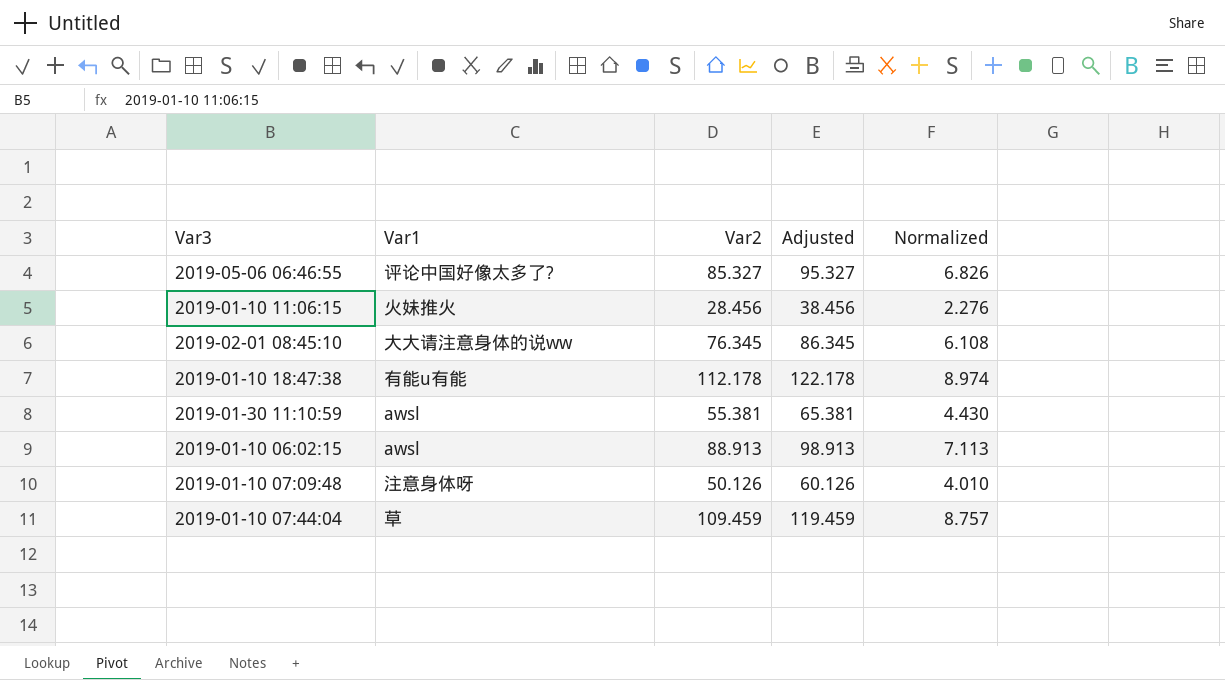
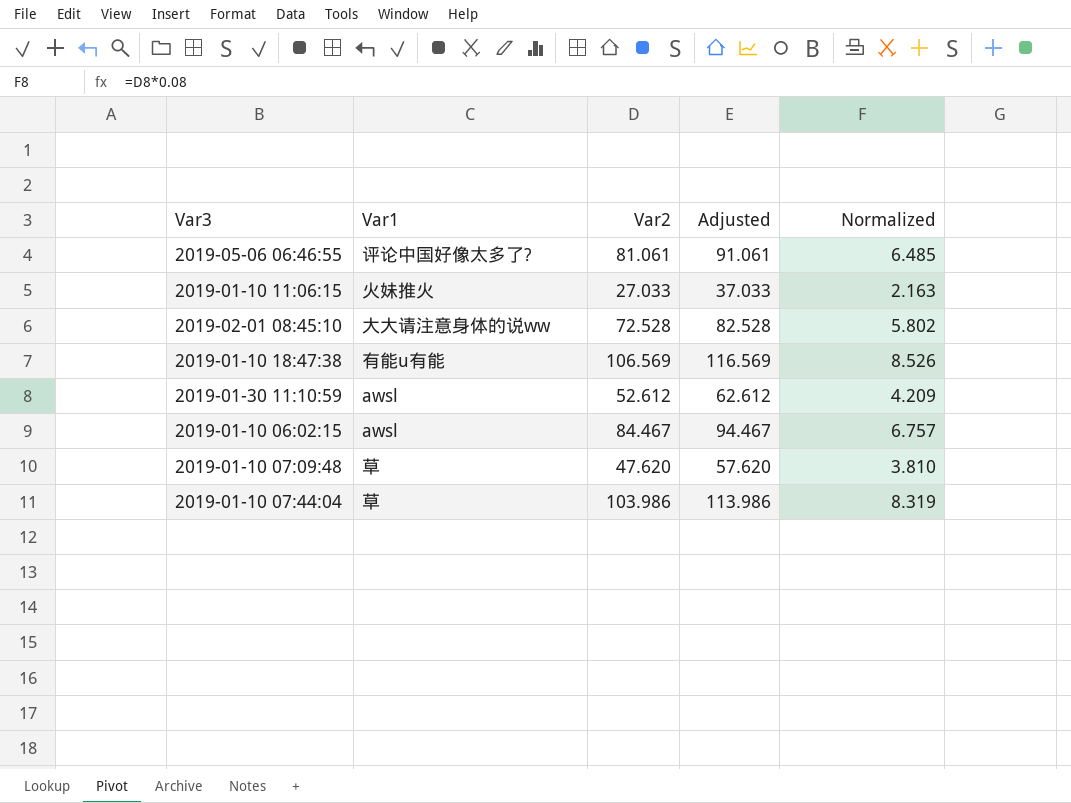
2019-05-06 06:46:55 | Var2: 85.327 -> 81.061
2019-05-06 06:46:55 | Adjusted: 95.327 -> 91.061
2019-05-06 06:46:55 | Normalized: 6.826 -> 6.485
2019-01-10 11:06:15 | Var2: 28.456 -> 27.033
2019-01-10 11:06:15 | Adjusted: 38.456 -> 37.033
2019-01-10 11:06:15 | Normalized: 2.276 -> 2.163
2019-02-01 08:45:10 | Var2: 76.345 -> 72.528
2019-02-01 08:45:10 | Adjusted: 86.345 -> 82.528
2019-02-01 08:45:10 | Normalized: 6.108 -> 5.802
2019-01-10 18:47:38 | Var2: 112.178 -> 106.569
2019-01-10 18:47:38 | Adjusted: 122.178 -> 116.569
2019-01-10 18:47:38 | Normalized: 8.974 -> 8.526
2019-01-30 11:10:59 | Var2: 55.381 -> 52.612
2019-01-30 11:10:59 | Adjusted: 65.381 -> 62.612
2019-01-30 11:10:59 | Normalized: 4.430 -> 4.209
2019-01-10 06:02:15 | Var2: 88.913 -> 84.467
2019-01-10 06:02:15 | Adjusted: 98.913 -> 94.467
2019-01-10 06:02:15 | Normalized: 7.113 -> 6.757
2019-01-10 07:09:48 | Var1: 注意身体呀 -> 草
2019-01-10 07:09:48 | Var2: 50.126 -> 47.620
2019-01-10 07:09:48 | Adjusted: 60.126 -> 57.620
2019-01-10 07:09:48 | Normalized: 4.010 -> 3.810
2019-01-10 07:44:04 | Var2: 109.459 -> 103.986
2019-01-10 07:44:04 | Adjusted: 119.459 -> 113.986
2019-01-10 07:44:04 | Normalized: 8.757 -> 8.319

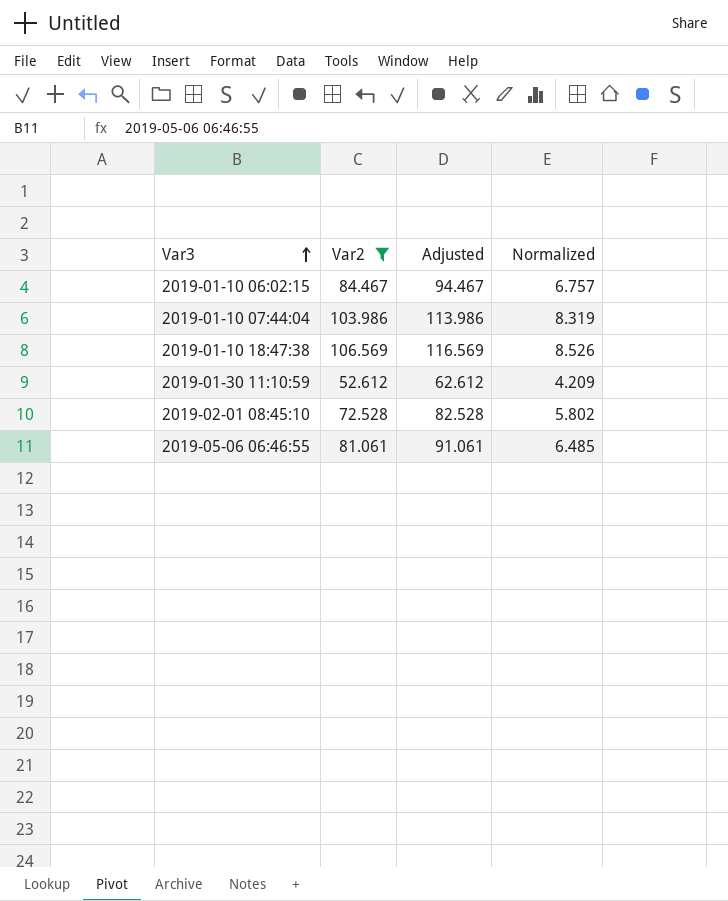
filter: none -> Var2 >= 52.612
row order: none -> Var3 ascending
column Var1 | position: 2 -> none

